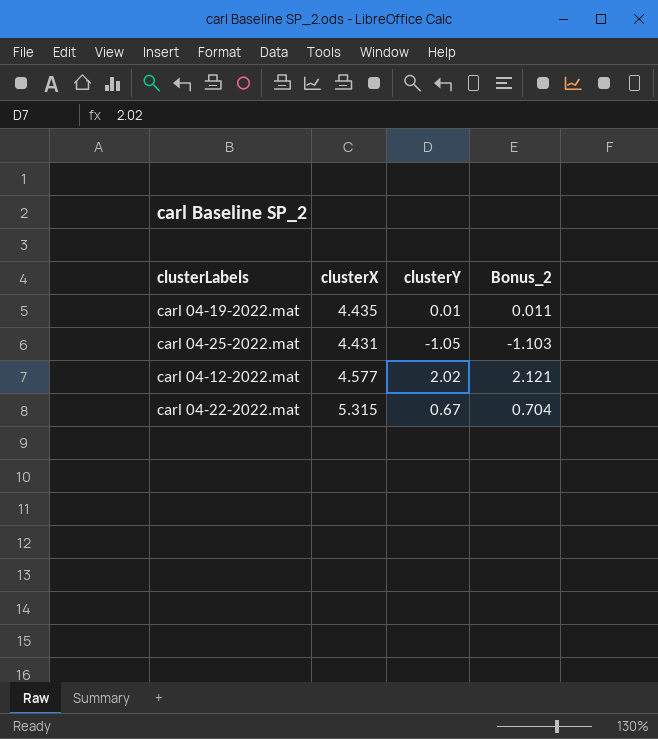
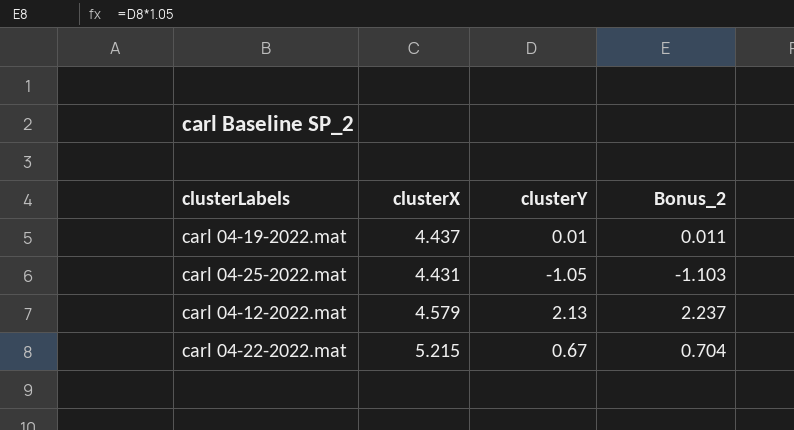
carl 04-19-2022.mat | clusterX: 4.435 -> 4.437
carl 04-12-2022.mat | clusterX: 4.577 -> 4.579
carl 04-12-2022.mat | clusterY: 2.02 -> 2.13
carl 04-12-2022.mat | Bonus_2: 2.121 -> 2.237
carl 04-22-2022.mat | clusterX: 5.315 -> 5.215

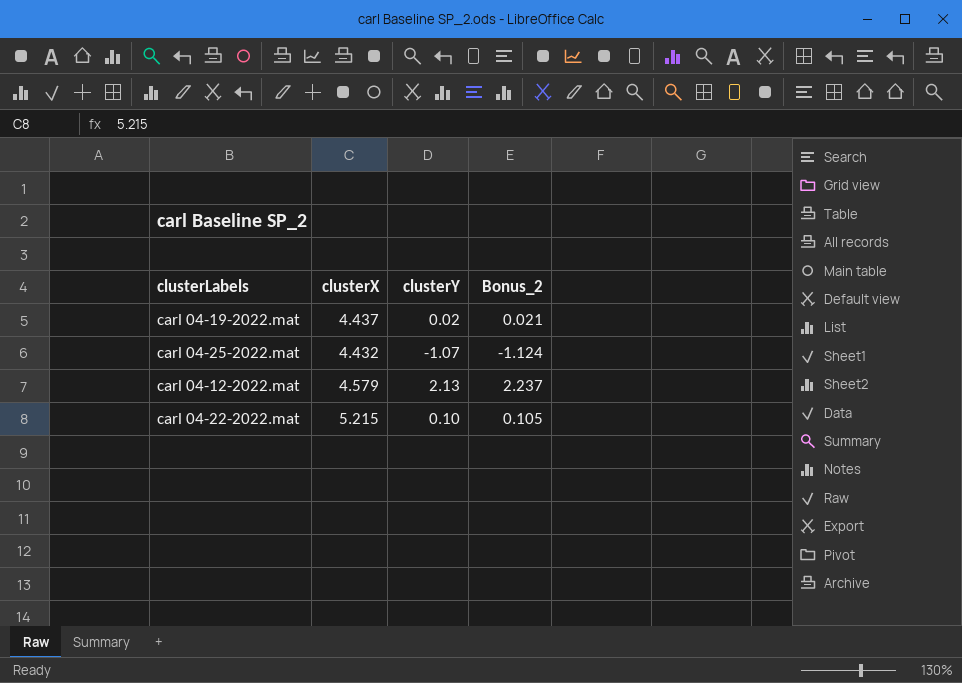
carl 04-19-2022.mat | clusterY: 0.01 -> 0.02
carl 04-19-2022.mat | Bonus_2: 0.011 -> 0.021
carl 04-25-2022.mat | clusterX: 4.431 -> 4.432
carl 04-25-2022.mat | clusterY: -1.05 -> -1.07
carl 04-25-2022.mat | Bonus_2: -1.103 -> -1.124
carl 04-22-2022.mat | clusterY: 0.67 -> 0.10
carl 04-22-2022.mat | Bonus_2: 0.704 -> 0.105

